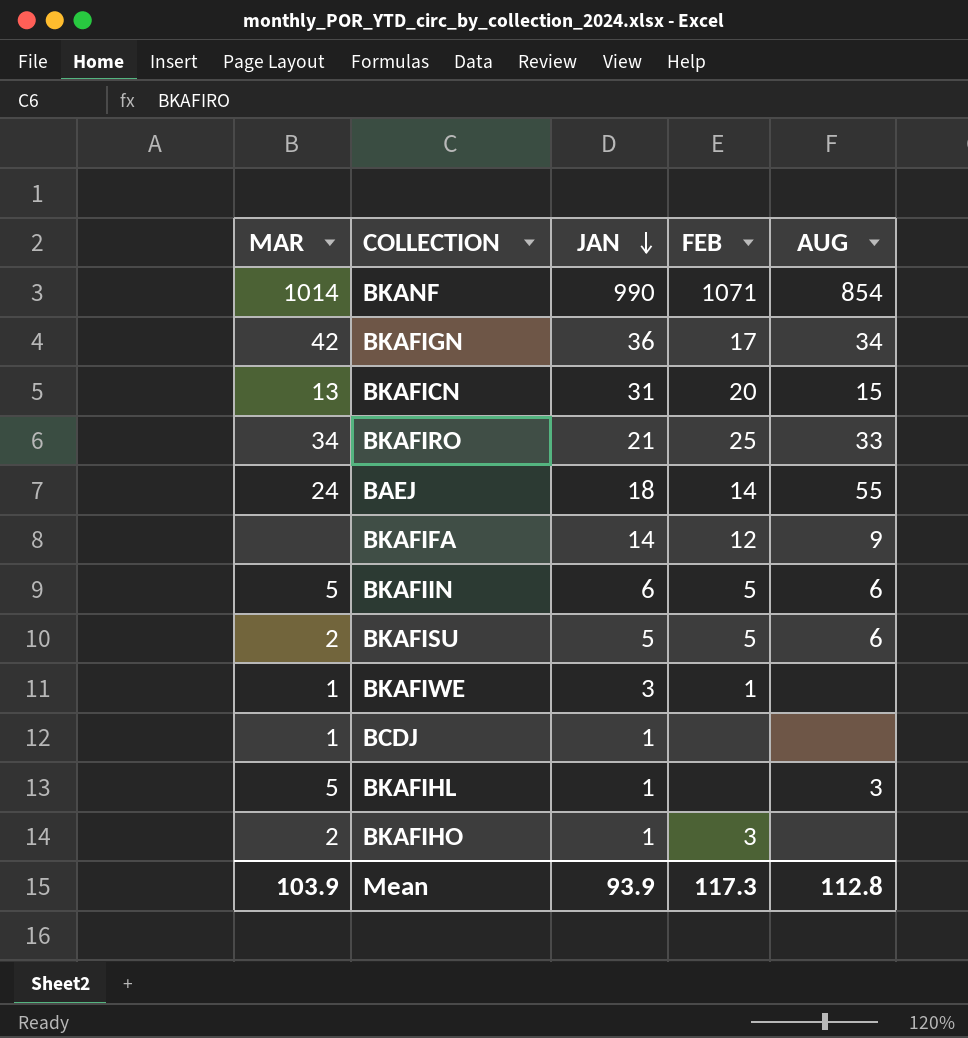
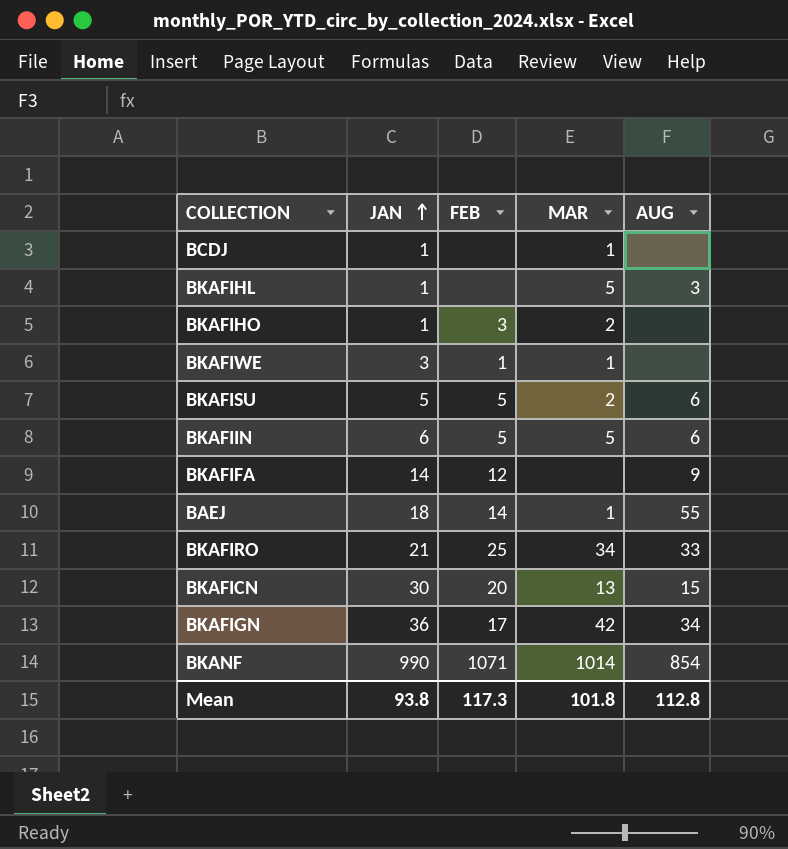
row order: JAN descending -> JAN ascending
column MAR | position: 1 -> 4
BAEJ | MAR: 24 -> 1
BKAFICN | JAN: 31 -> 30
Mean | JAN: 93.9 -> 93.8
Mean | MAR: 103.9 -> 101.8

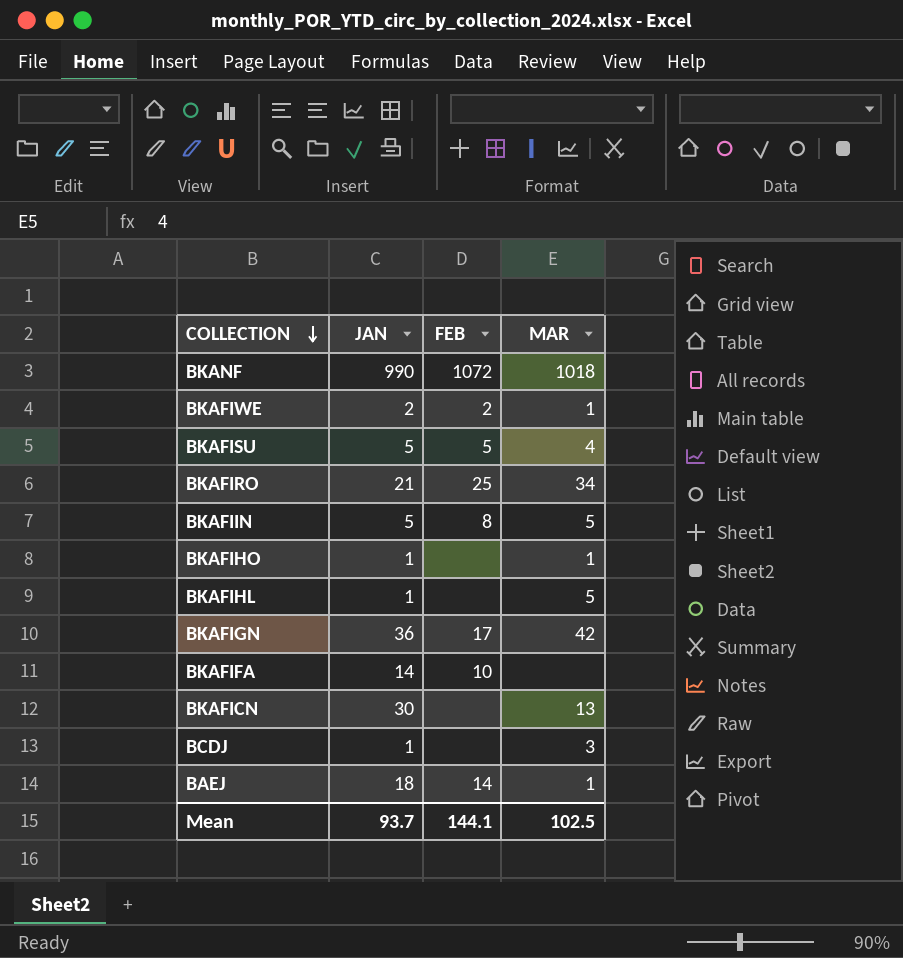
row order: JAN ascending -> COLLECTION descending
column AUG | position: 5 -> none
BKANF | FEB: 1071 -> 1072
BKANF | MAR: 1014 -> 1018
BKAFIWE | JAN: 3 -> 2
BKAFIWE | FEB: 1 -> 2
BKAFISU | MAR: 2 -> 4
BKAFIIN | JAN: 6 -> 5
BKAFIIN | FEB: 5 -> 8
BKAFIHO | FEB: 3 -> none
BKAFIHO | MAR: 2 -> 1
BKAFIFA | FEB: 12 -> 10
BKAFICN | FEB: 20 -> none
BCDJ | MAR: 1 -> 3
Mean | JAN: 93.8 -> 93.7
Mean | FEB: 117.3 -> 144.1
Mean | MAR: 101.8 -> 102.5

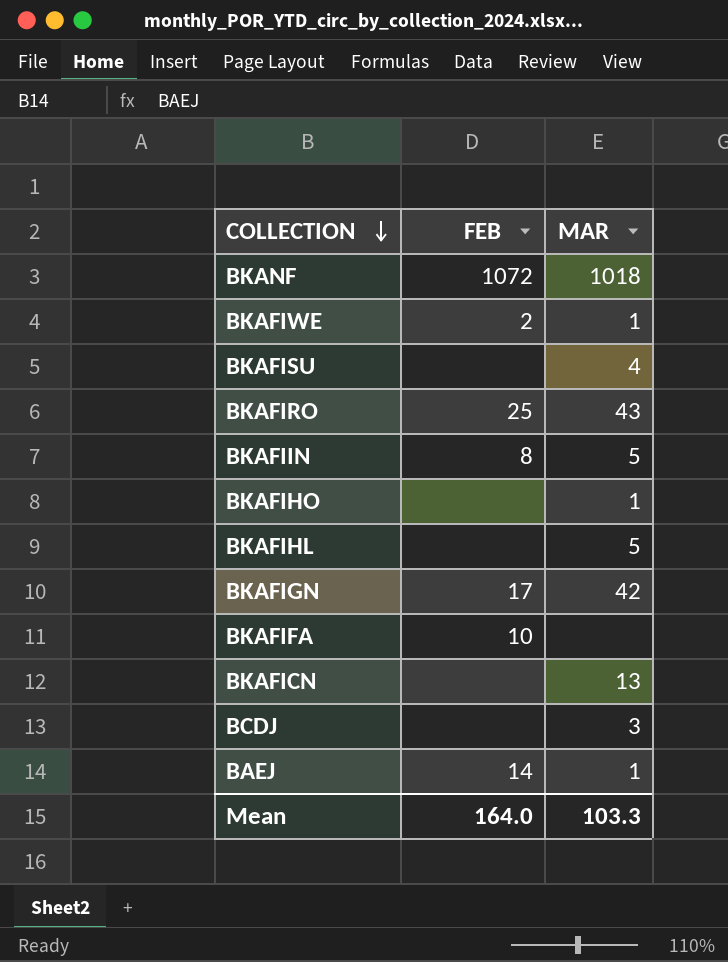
column JAN | position: 2 -> none
BKAFISU | FEB: 5 -> none
BKAFIRO | MAR: 34 -> 43
Mean | FEB: 144.1 -> 164.0
Mean | MAR: 102.5 -> 103.3

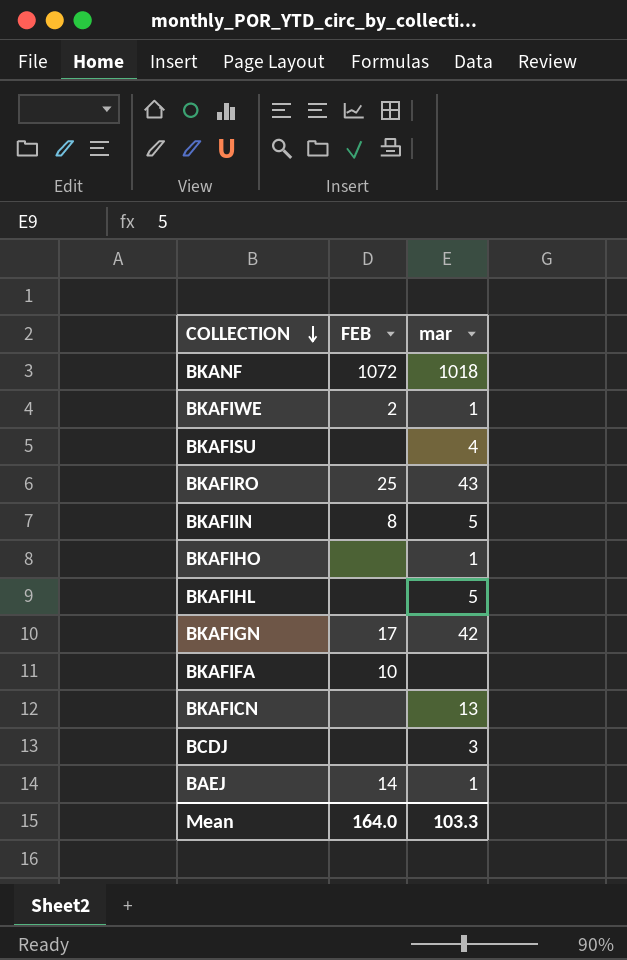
column name: MAR -> mar

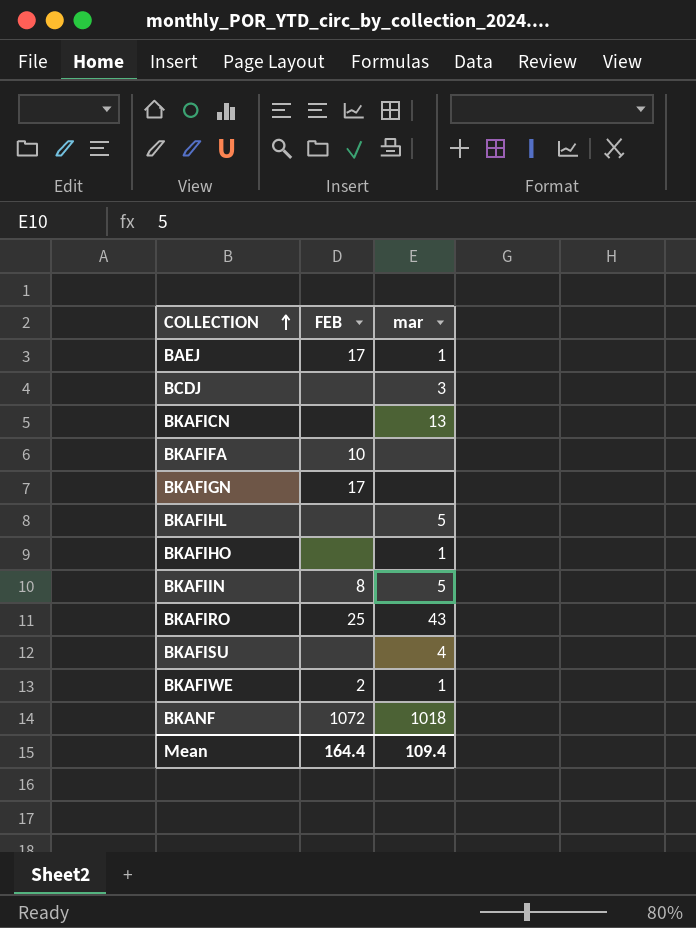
row order: COLLECTION descending -> COLLECTION ascending
BAEJ | FEB: 14 -> 17
BKAFIGN | mar: 42 -> none
Mean | FEB: 164.0 -> 164.4
Mean | mar: 103.3 -> 109.4

